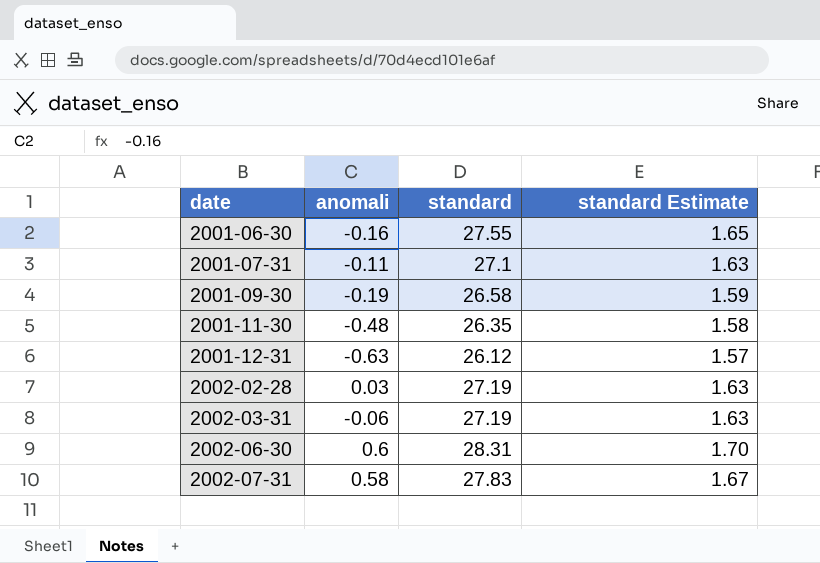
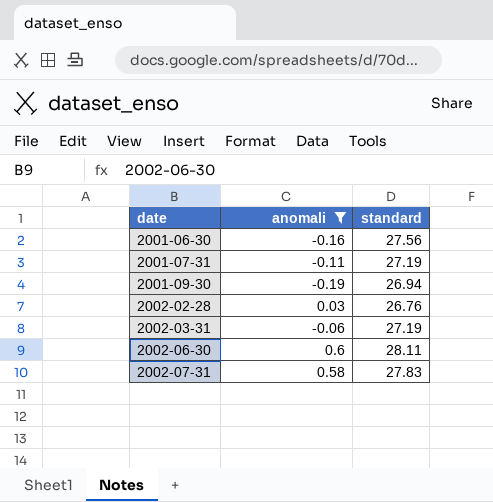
filter: none -> anomali >= -0.19
column standard Estimate | formula: [standard] * 0.06 -> none
2001-06-30 | standard: 27.55 -> 27.56
2001-07-31 | standard: 27.1 -> 27.19
2001-09-30 | standard: 26.58 -> 26.94
2002-02-28 | standard: 27.19 -> 26.76
2002-06-30 | standard: 28.31 -> 28.11

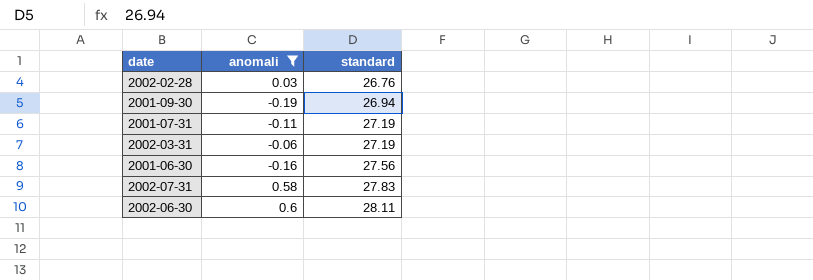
row order: date ascending -> standard ascending

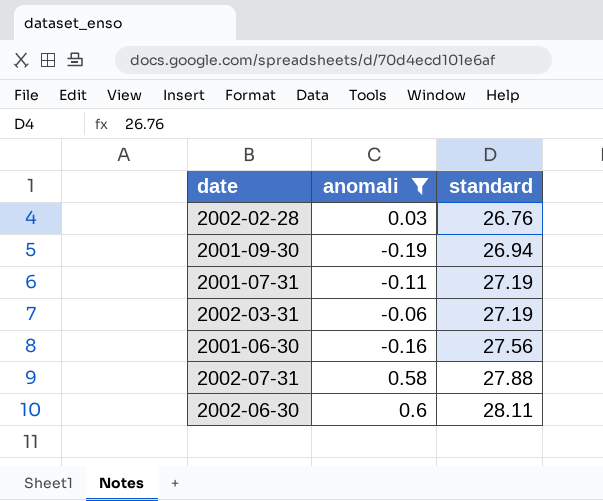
2002-07-31 | standard: 27.83 -> 27.88

